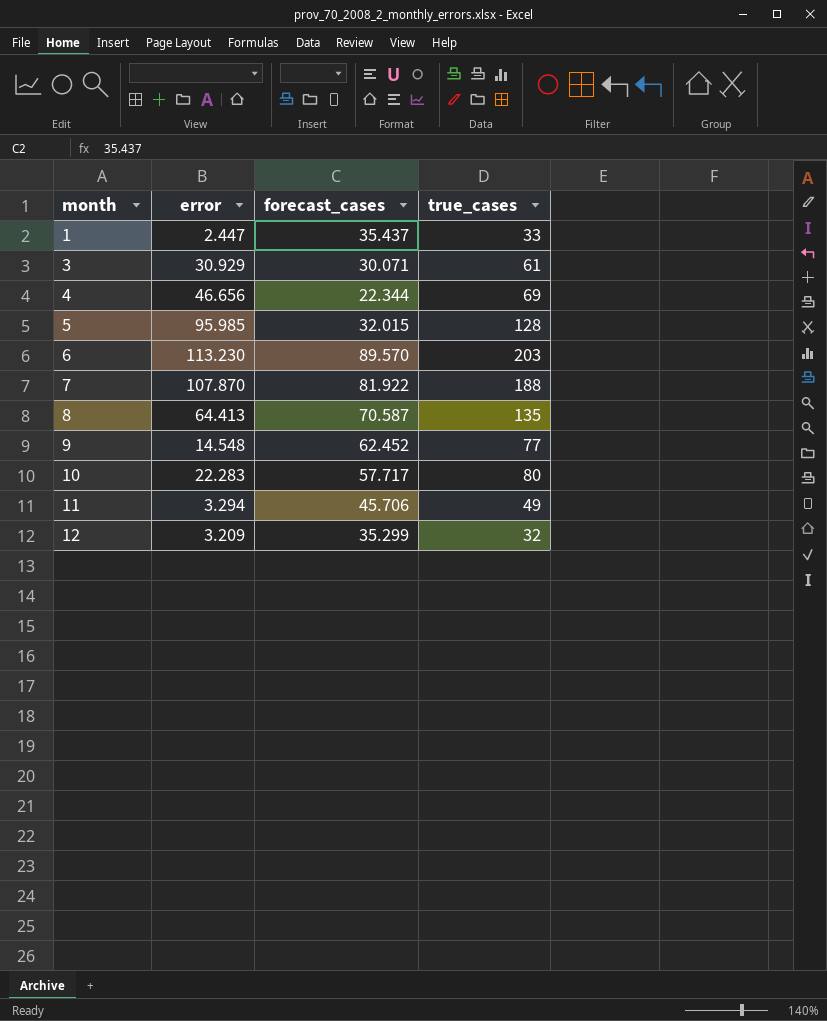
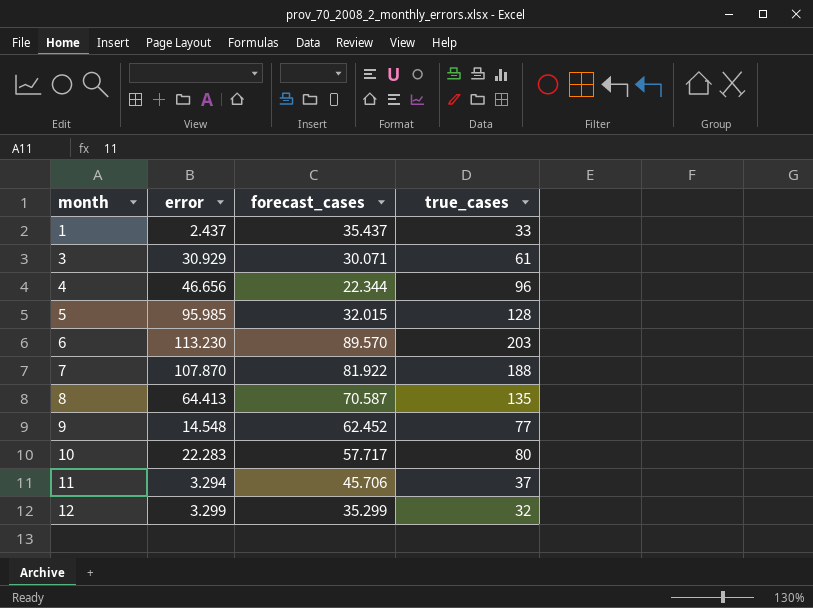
1 | error: 2.447 -> 2.437
4 | true_cases: 69 -> 96
11 | true_cases: 49 -> 37
12 | error: 3.209 -> 3.299

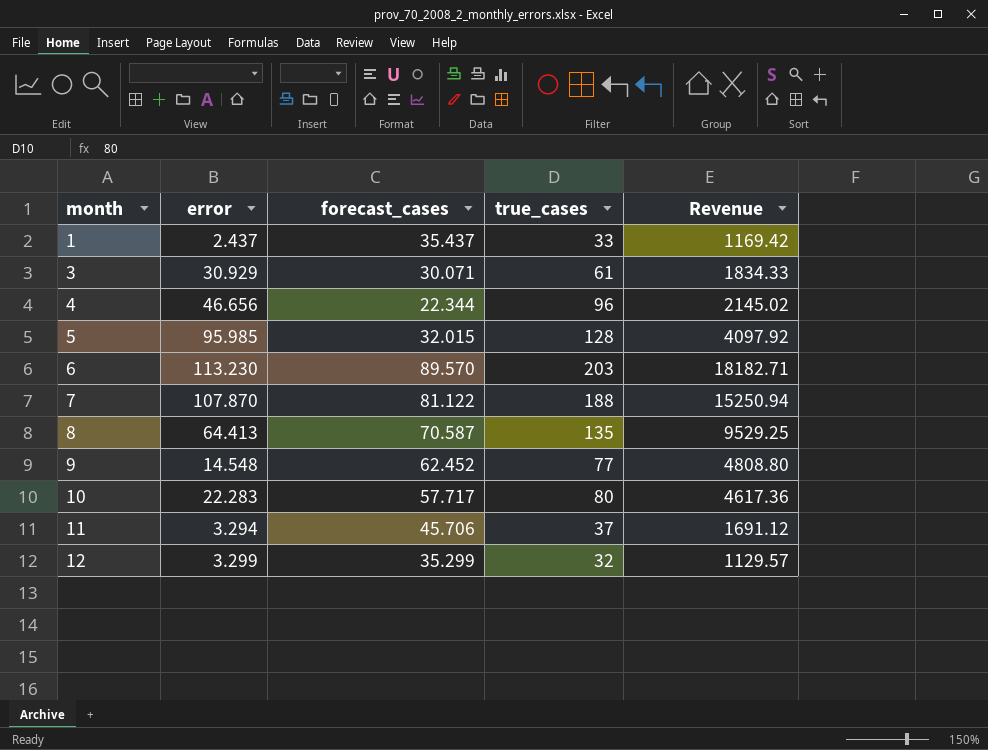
column Revenue | formula: none -> [forecast_cases] * [true_cases]
7 | forecast_cases: 81.922 -> 81.122

